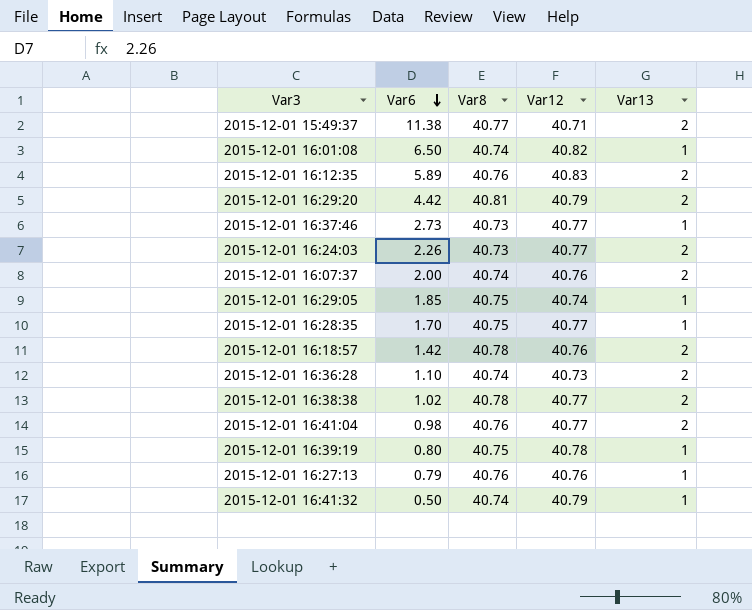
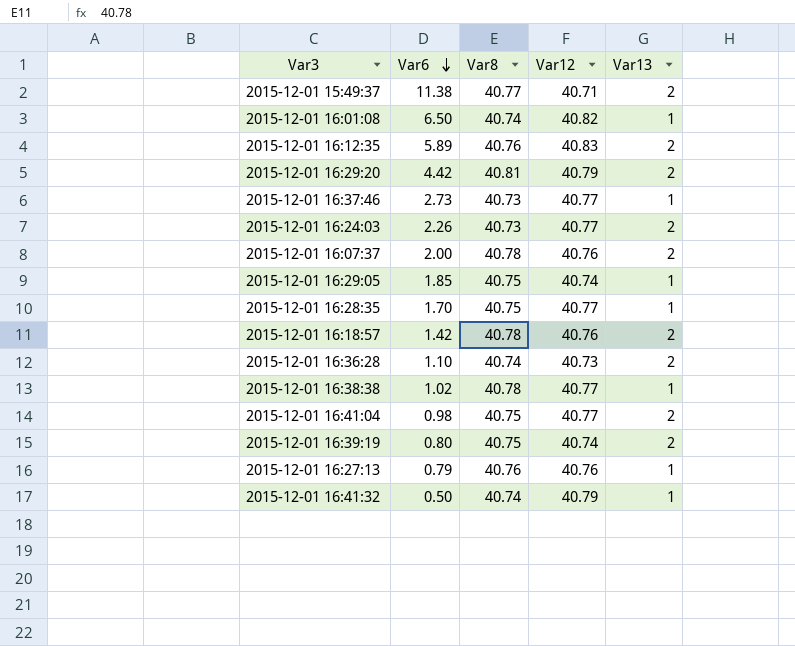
2015-12-01 16:07:37 | Var8: 40.74 -> 40.78
2015-12-01 16:38:38 | Var13: 2 -> 1
2015-12-01 16:41:04 | Var8: 40.76 -> 40.75
2015-12-01 16:39:19 | Var12: 40.78 -> 40.74
2015-12-01 16:39:19 | Var13: 1 -> 2

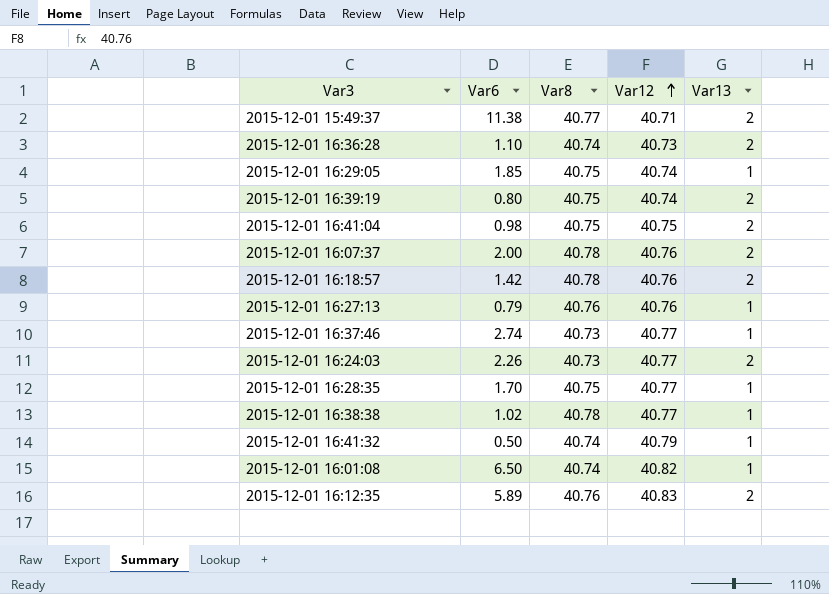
row order: Var6 descending -> Var12 ascending
row 2015-12-01 16:29:20: 4.42 | 40.81 | 40.79 | 2 -> none
2015-12-01 16:41:04 | Var12: 40.77 -> 40.75
2015-12-01 16:37:46 | Var6: 2.73 -> 2.74

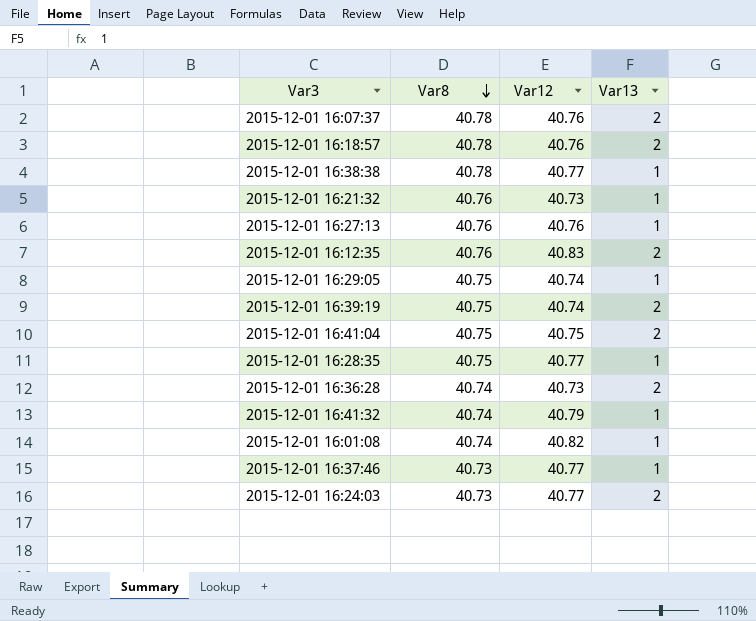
row order: Var12 ascending -> Var8 descending
column Var6 | position: 2 -> none
row 2015-12-01 15:49:37: 11.38 | 40.77 | 40.71 | 2 -> none
row 2015-12-01 16:21:32: none -> 40.76 | 40.73 | 1

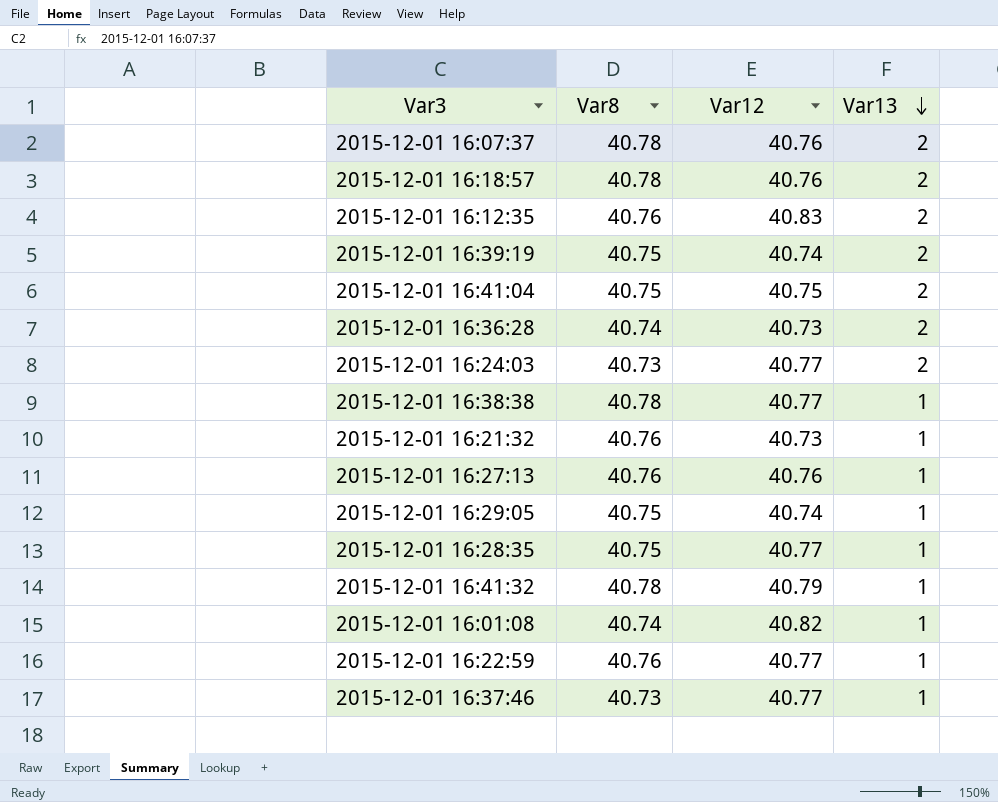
row order: Var8 descending -> Var13 descending
2015-12-01 16:41:32 | Var8: 40.74 -> 40.78
row 2015-12-01 16:22:59: none -> 40.76 | 40.77 | 1

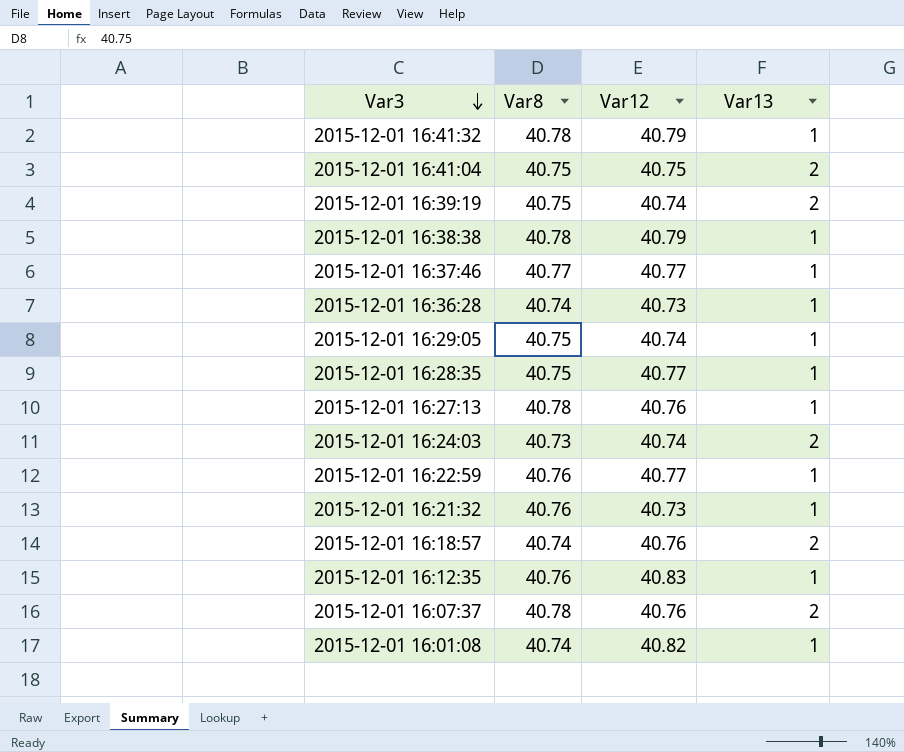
row order: Var13 descending -> Var3 descending
2015-12-01 16:38:38 | Var12: 40.77 -> 40.79
2015-12-01 16:37:46 | Var8: 40.73 -> 40.77
2015-12-01 16:36:28 | Var13: 2 -> 1
2015-12-01 16:27:13 | Var8: 40.76 -> 40.78
2015-12-01 16:24:03 | Var12: 40.77 -> 40.74
2015-12-01 16:18:57 | Var8: 40.78 -> 40.74
2015-12-01 16:12:35 | Var13: 2 -> 1

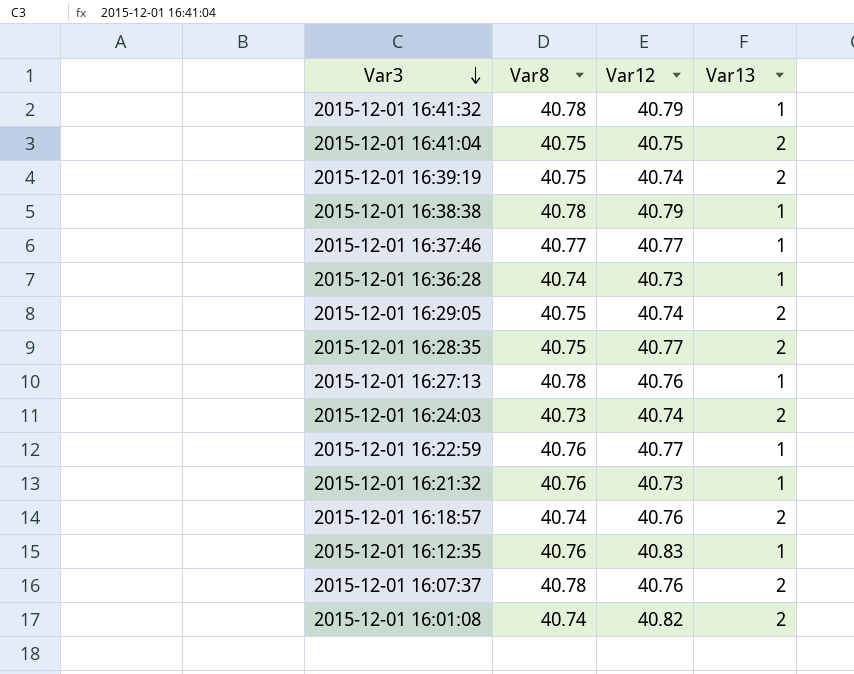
2015-12-01 16:29:05 | Var13: 1 -> 2
2015-12-01 16:28:35 | Var13: 1 -> 2
2015-12-01 16:01:08 | Var13: 1 -> 2

